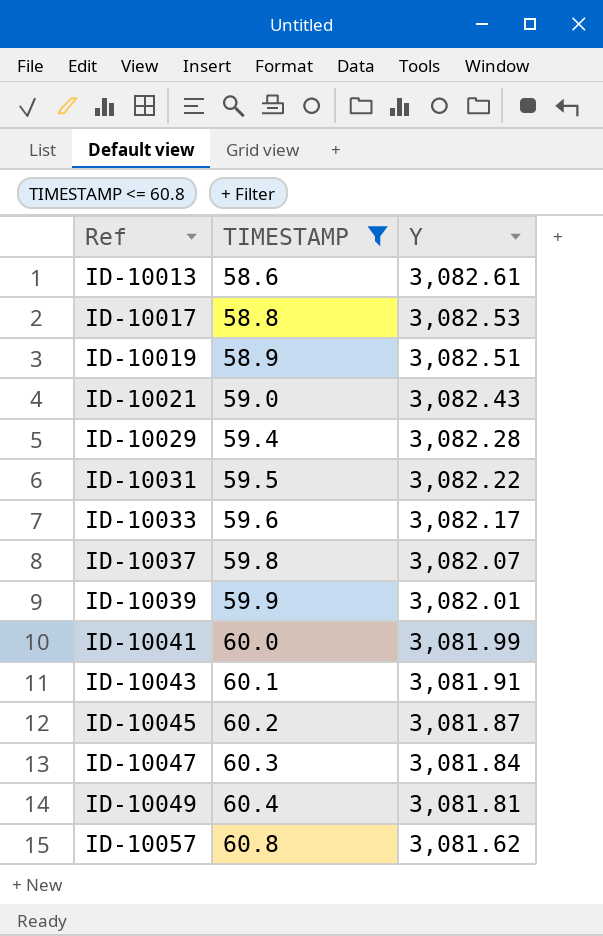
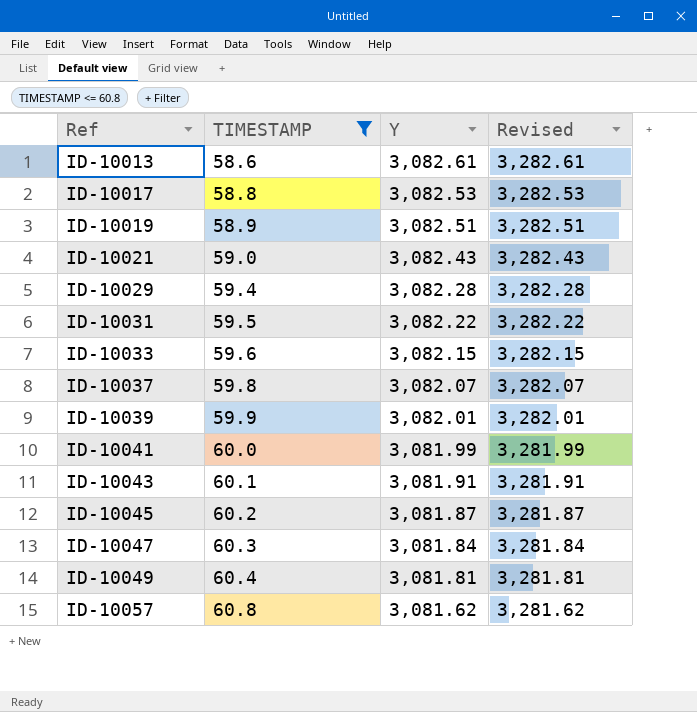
column Revised | formula: none -> [Y] + 200
ID-10033 | Y: 3,082.17 -> 3,082.15

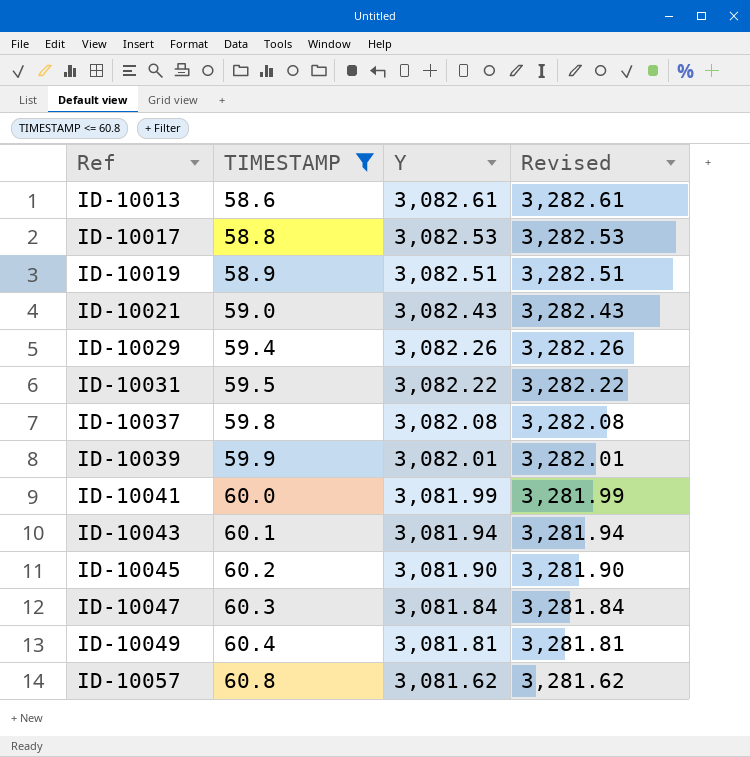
row ID-10033: 59.6 | 3,082.15 | 3,282.15 -> none
ID-10029 | Y: 3,082.28 -> 3,082.26
ID-10029 | Revised: 3,282.28 -> 3,282.26
ID-10037 | Y: 3,082.07 -> 3,082.08
ID-10037 | Revised: 3,282.07 -> 3,282.08
ID-10043 | Y: 3,081.91 -> 3,081.94
ID-10043 | Revised: 3,281.91 -> 3,281.94
ID-10045 | Y: 3,081.87 -> 3,081.90
ID-10045 | Revised: 3,281.87 -> 3,281.90

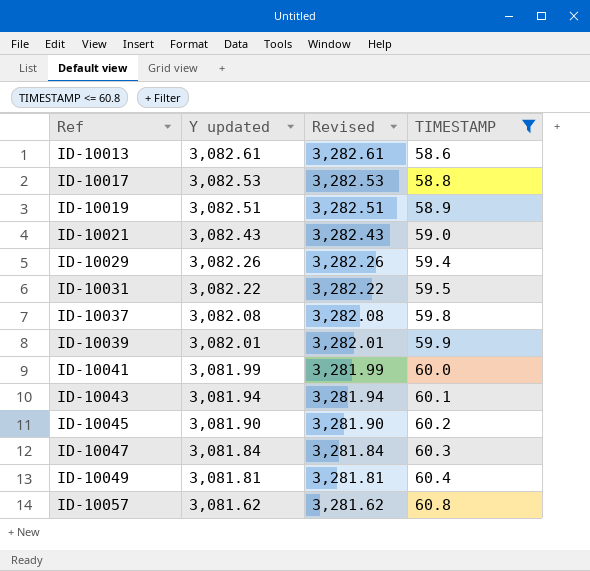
column name: Y -> Y updated
column TIMESTAMP | position: 2 -> 4

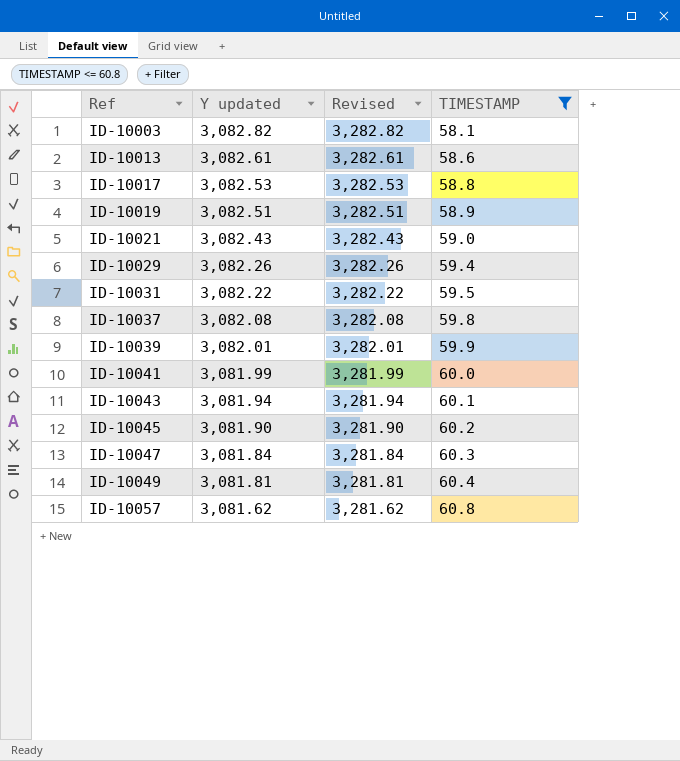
row ID-10003: none -> 3,082.82 | 3,282.82 | 58.1

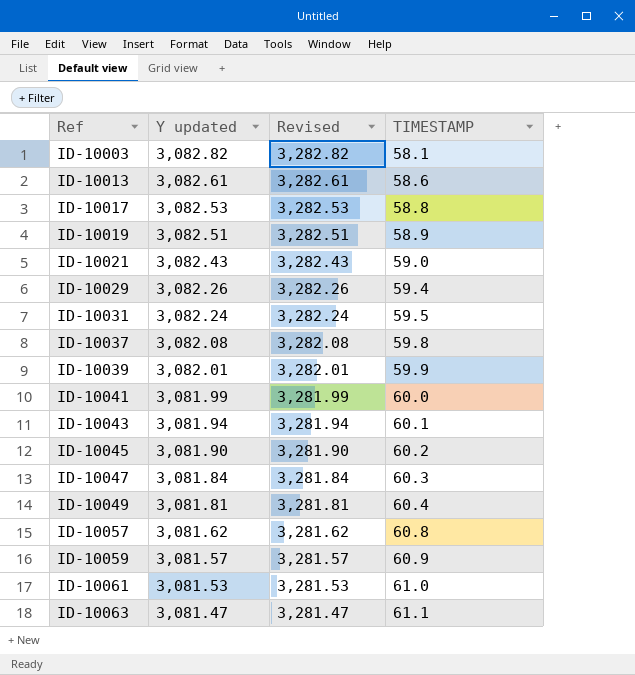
filter: TIMESTAMP <= 60.8 -> none
ID-10031 | Y updated: 3,082.22 -> 3,082.24
ID-10031 | Revised: 3,282.22 -> 3,282.24

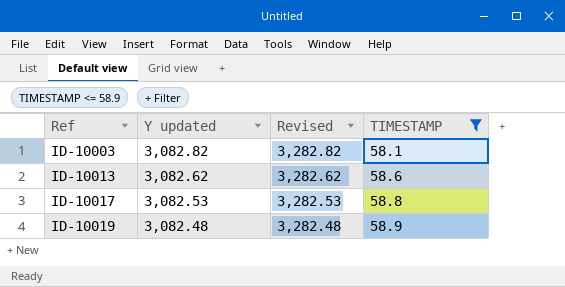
filter: none -> TIMESTAMP <= 58.9
ID-10013 | Y updated: 3,082.61 -> 3,082.62
ID-10013 | Revised: 3,282.61 -> 3,282.62
ID-10019 | Y updated: 3,082.51 -> 3,082.48
ID-10019 | Revised: 3,282.51 -> 3,282.48

